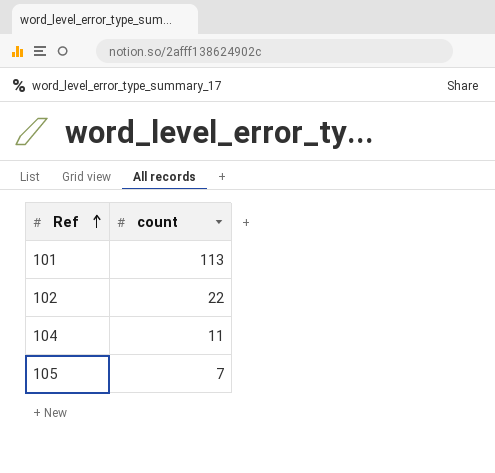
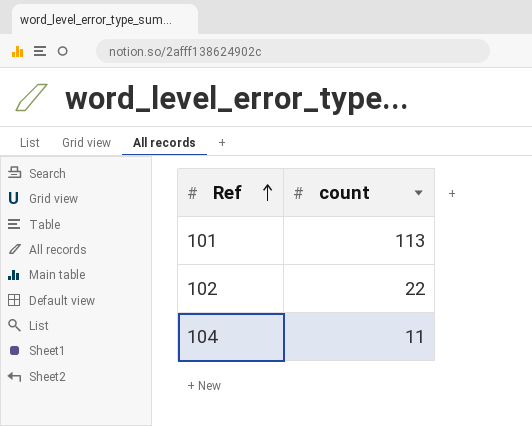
row 105: 7 -> none

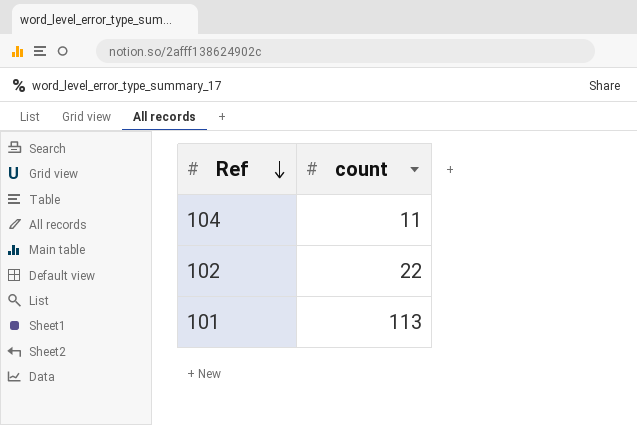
row order: Ref ascending -> Ref descending

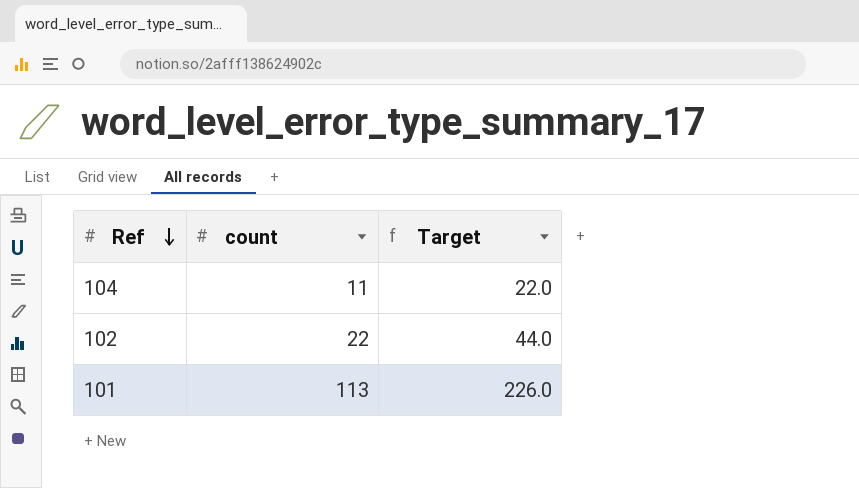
column Target | formula: none -> [count] * 2

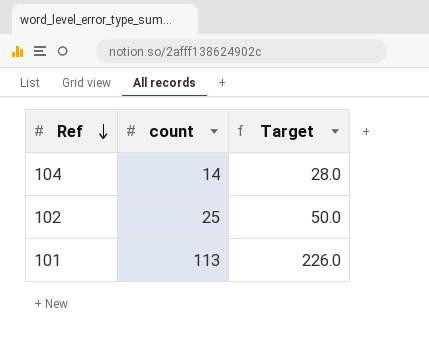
104 | count: 11 -> 14
104 | Target: 22.0 -> 28.0
102 | count: 22 -> 25
102 | Target: 44.0 -> 50.0

